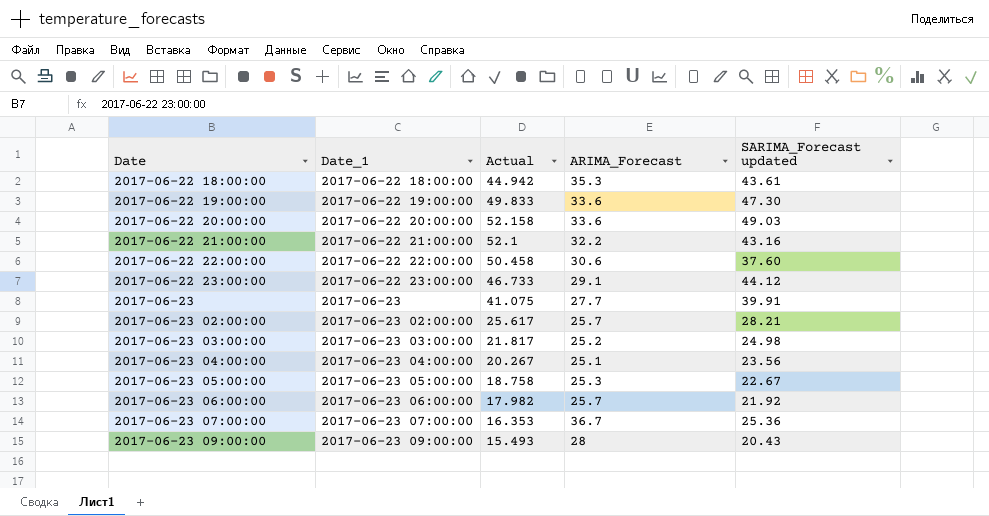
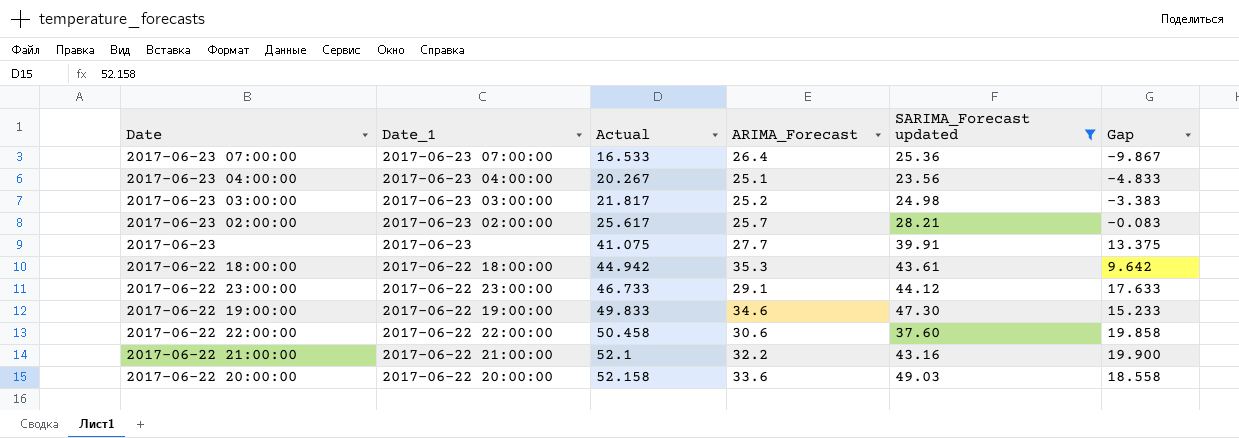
filter: none -> SARIMA_Forecast updated >= 23.56
row order: Date ascending -> Actual ascending
column Gap | formula: none -> [Actual] - [ARIMA_Forecast]
2017-06-23 07:00:00 | Actual: 16.353 -> 16.533
2017-06-23 07:00:00 | ARIMA_Forecast: 36.7 -> 26.4
2017-06-22 19:00:00 | ARIMA_Forecast: 33.6 -> 34.6

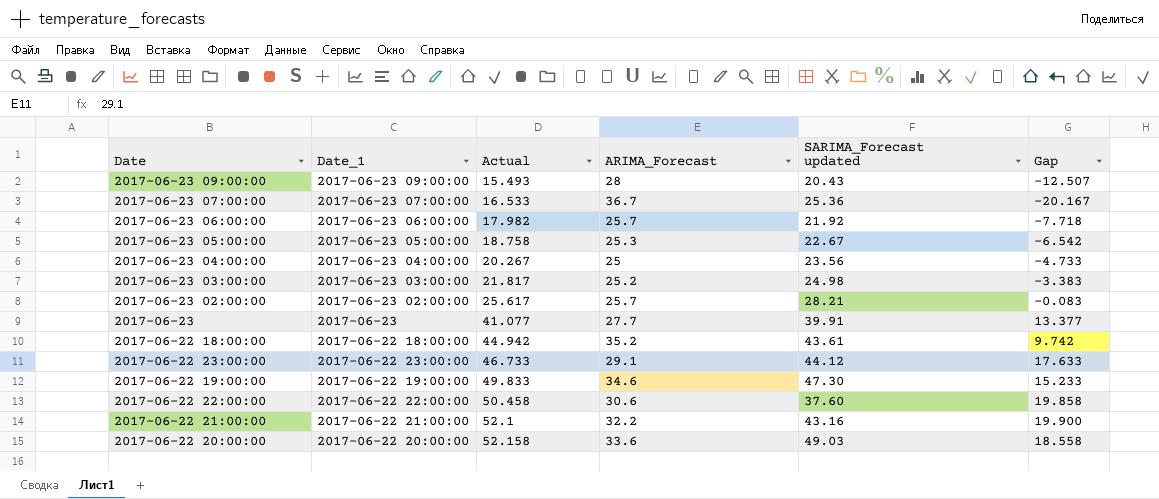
filter: SARIMA_Forecast updated >= 23.56 -> none
2017-06-23 07:00:00 | ARIMA_Forecast: 26.4 -> 36.7
2017-06-23 07:00:00 | Gap: -9.867 -> -20.167
2017-06-23 04:00:00 | ARIMA_Forecast: 25.1 -> 25
2017-06-23 04:00:00 | Gap: -4.833 -> -4.733
2017-06-23 | Actual: 41.075 -> 41.077
2017-06-23 | Gap: 13.375 -> 13.377
2017-06-22 18:00:00 | ARIMA_Forecast: 35.3 -> 35.2
2017-06-22 18:00:00 | Gap: 9.642 -> 9.742

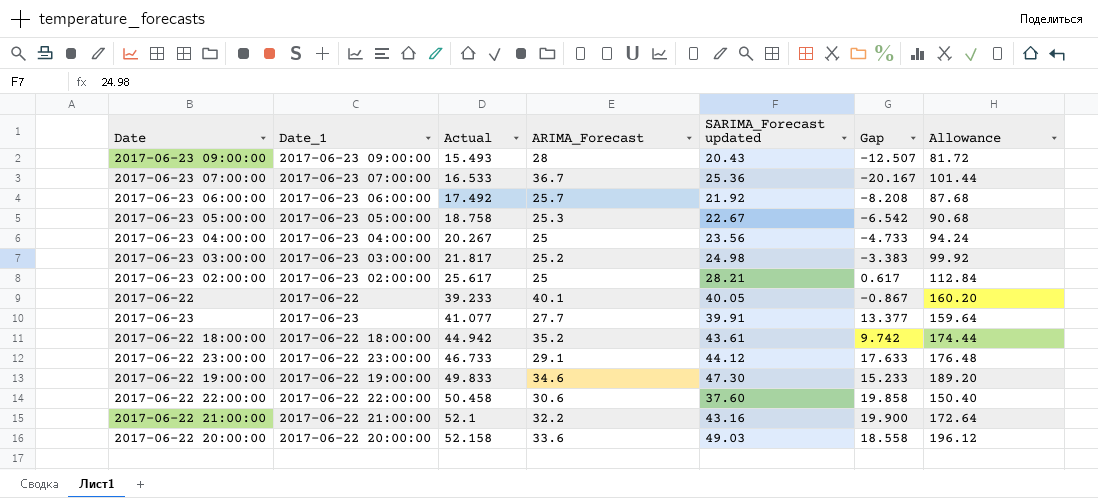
column Allowance | formula: none -> [SARIMA_Forecast updated] * 4
2017-06-23 06:00:00 | Actual: 17.982 -> 17.492
2017-06-23 06:00:00 | Gap: -7.718 -> -8.208
2017-06-23 02:00:00 | ARIMA_Forecast: 25.7 -> 25
2017-06-23 02:00:00 | Gap: -0.083 -> 0.617
row 2017-06-22: none -> 2017-06-22 | 39.233 | 40.1 | 40.05 | -0.867 | 160.20

